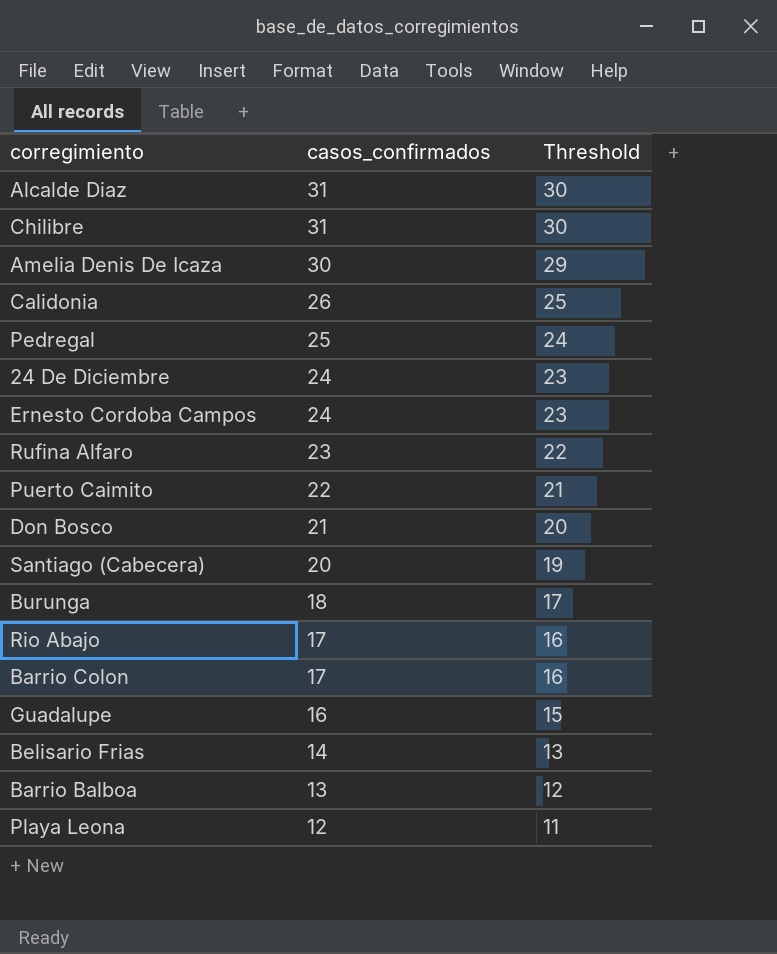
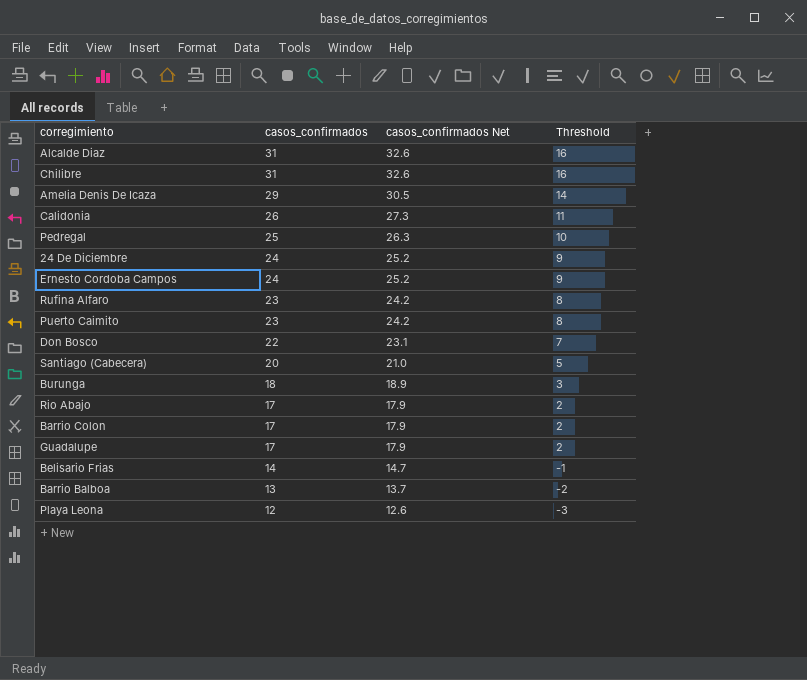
column casos_confirmados Net | formula: none -> [casos_confirmados] * 1.05
column Threshold | formula: [casos_confirmados] - 1 -> [casos_confirmados] - 15
Amelia Denis De Icaza | casos_confirmados: 30 -> 29
Puerto Caimito | casos_confirmados: 22 -> 23
Don Bosco | casos_confirmados: 21 -> 22
Guadalupe | casos_confirmados: 16 -> 17

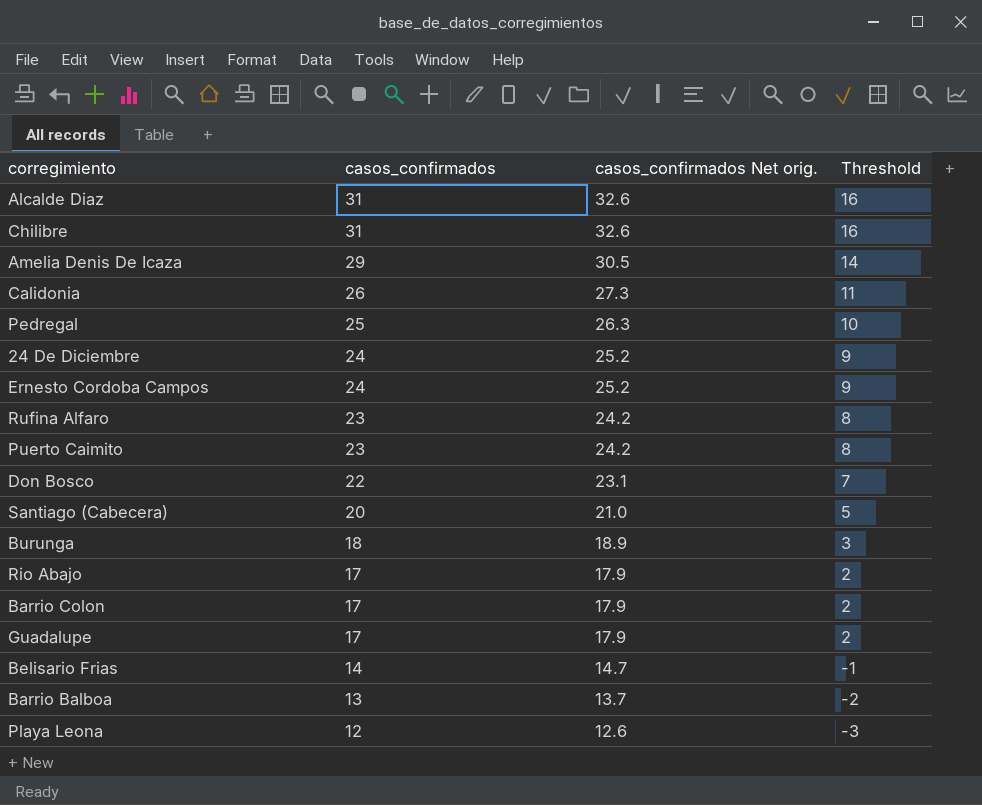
column name: casos_confirmados Net -> casos_confirmados Net orig.

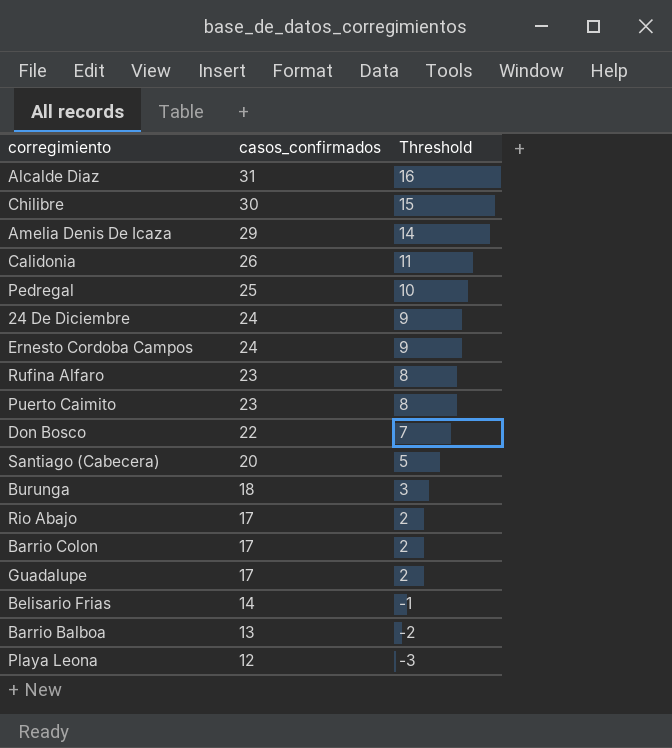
column casos_confirmados Net orig. | formula: [casos_confirmados] * 1.05 -> none
Chilibre | casos_confirmados: 31 -> 30
Chilibre | Threshold: 16 -> 15

